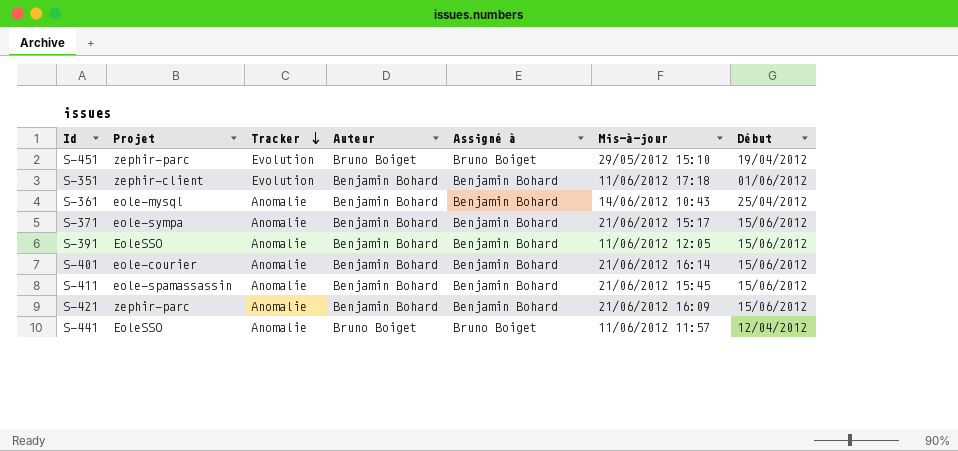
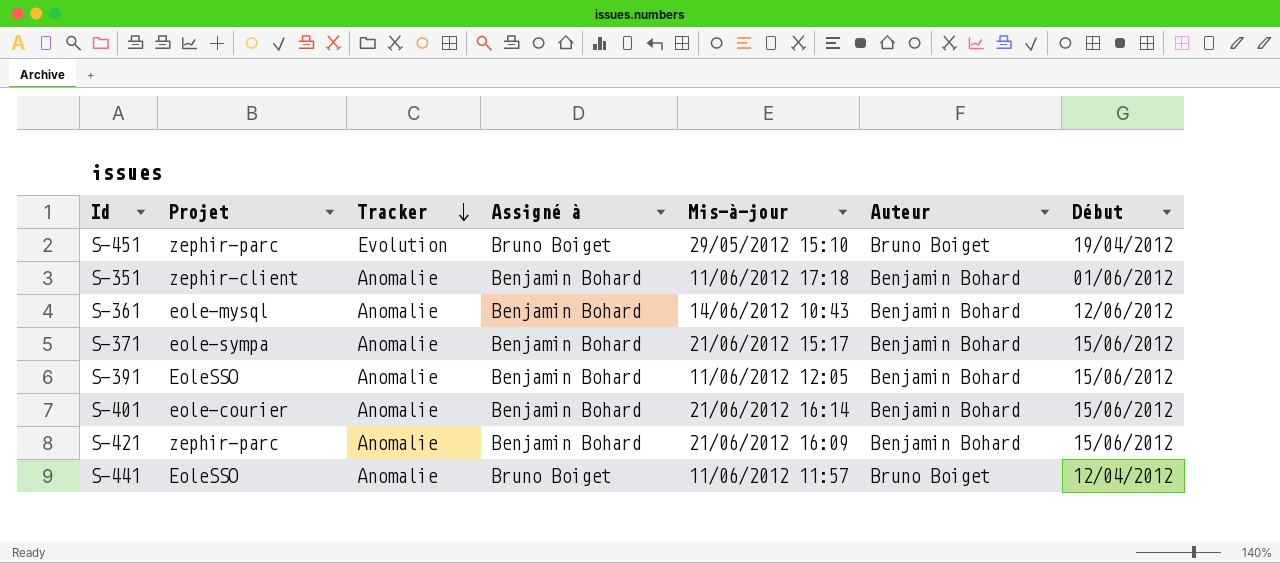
column Auteur | position: 4 -> 6
row S-411: eole-spamassassin | Anomalie | Benjamin Bohard | Benjamin Bohard | 21/06/2012 15:45 | 15/06/2012 -> none
S-351 | Tracker: Evolution -> Anomalie
S-361 | Début: 25/04/2012 -> 12/06/2012

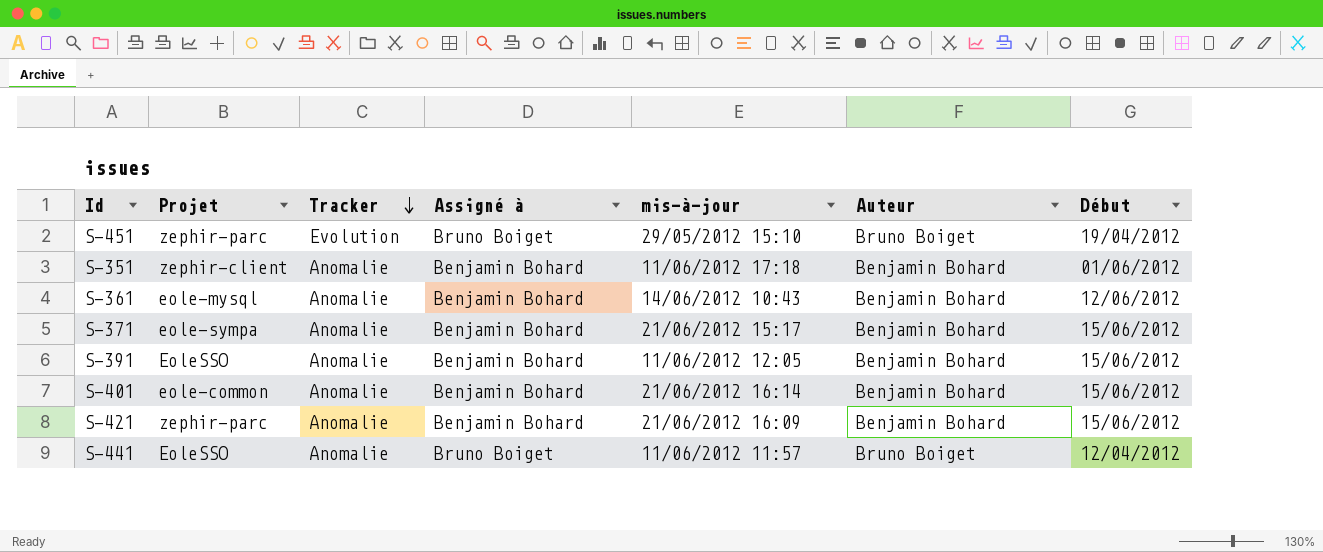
column name: Mis-à-jour -> mis-à-jour
S-401 | Projet: eole-courier -> eole-common

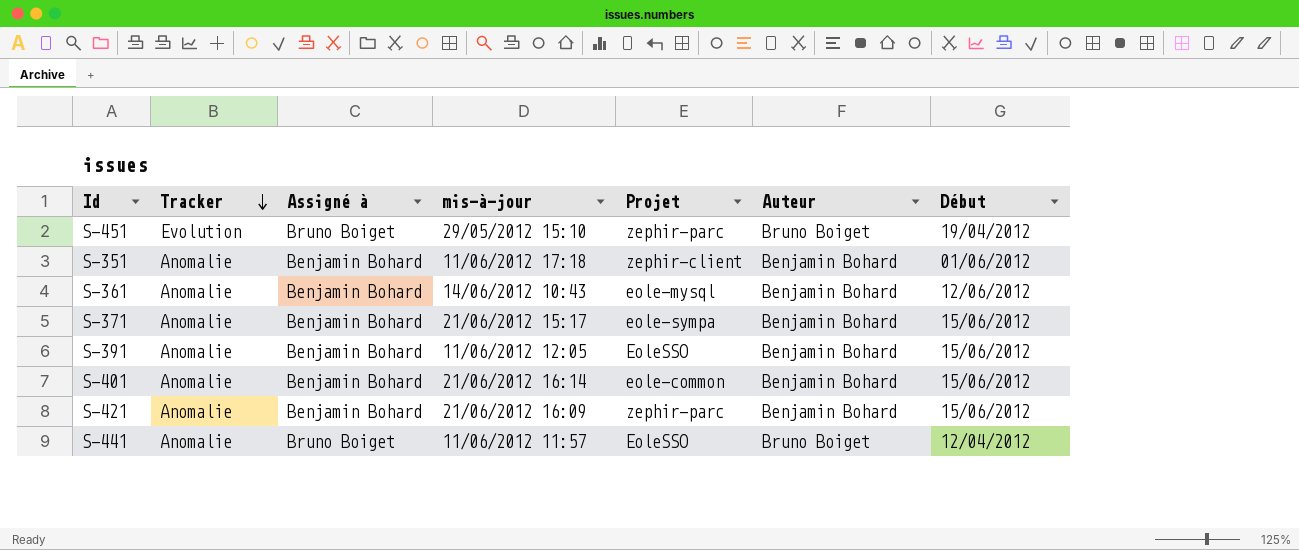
column Projet | position: 2 -> 5

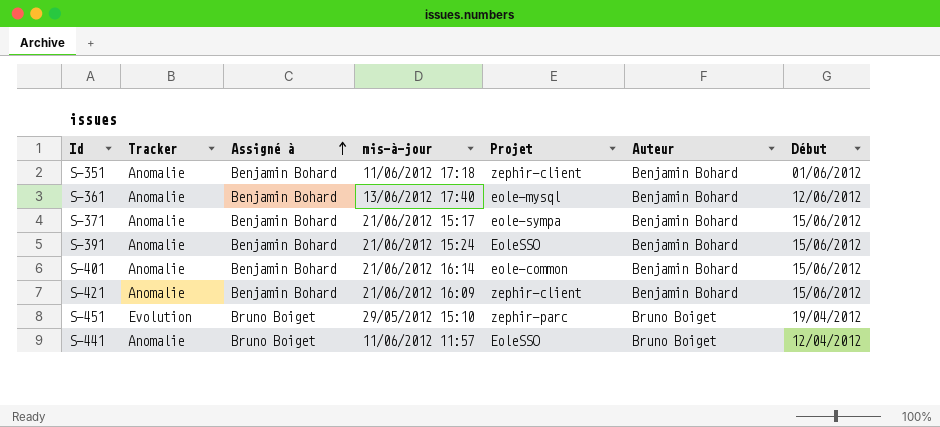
row order: Tracker descending -> Assigné à ascending
S-361 | mis-à-jour: 14/06/2012 10:43 -> 13/06/2012 17:40
S-391 | mis-à-jour: 11/06/2012 12:05 -> 21/06/2012 15:24
S-421 | Projet: zephir-parc -> zephir-client

